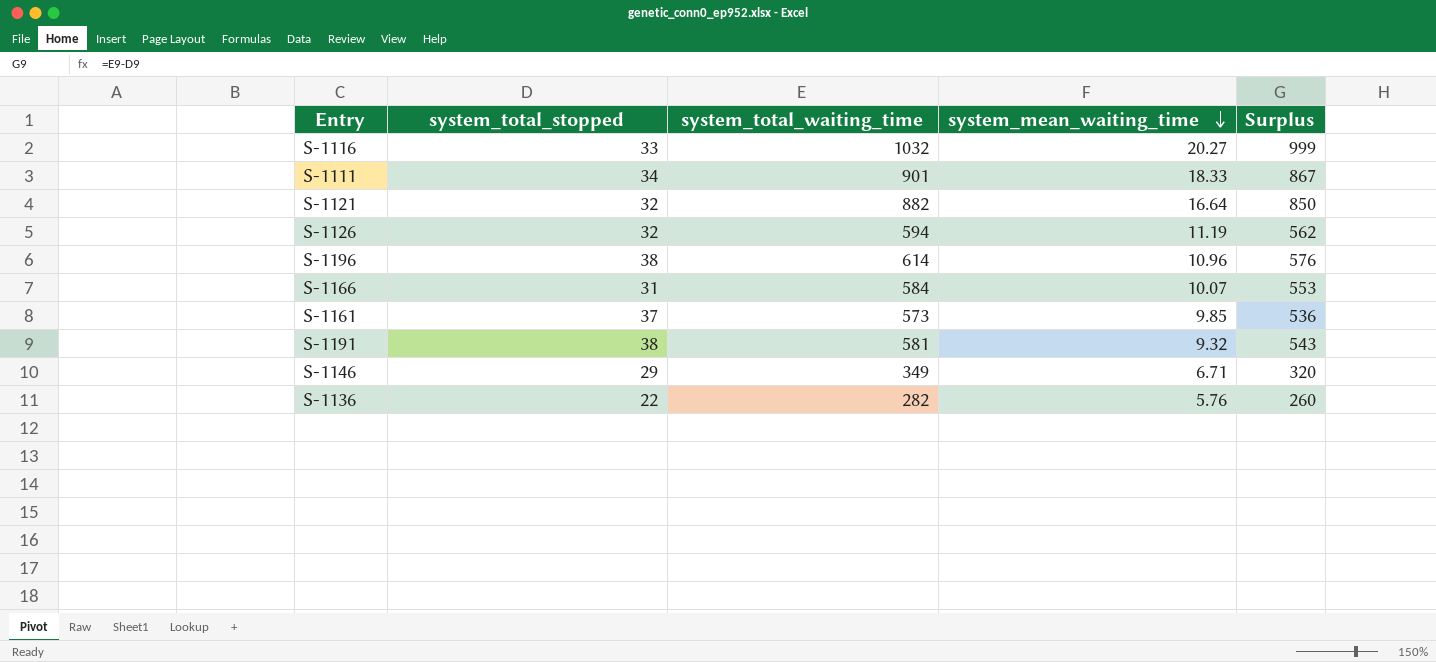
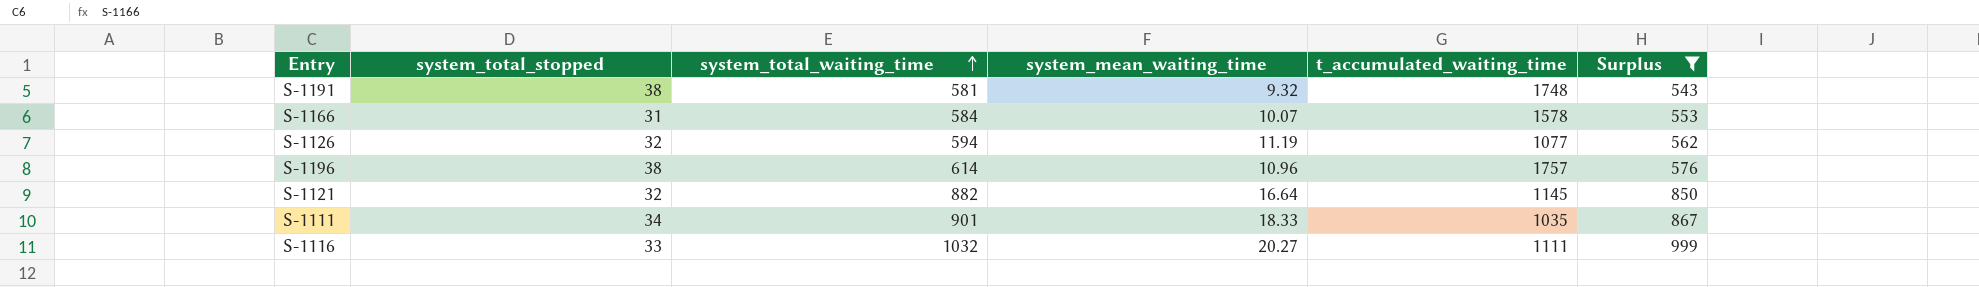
filter: none -> Surplus >= 543
row order: system_mean_waiting_time descending -> system_total_waiting_time ascending
column t_accumulated_waiting_time | position: none -> 5

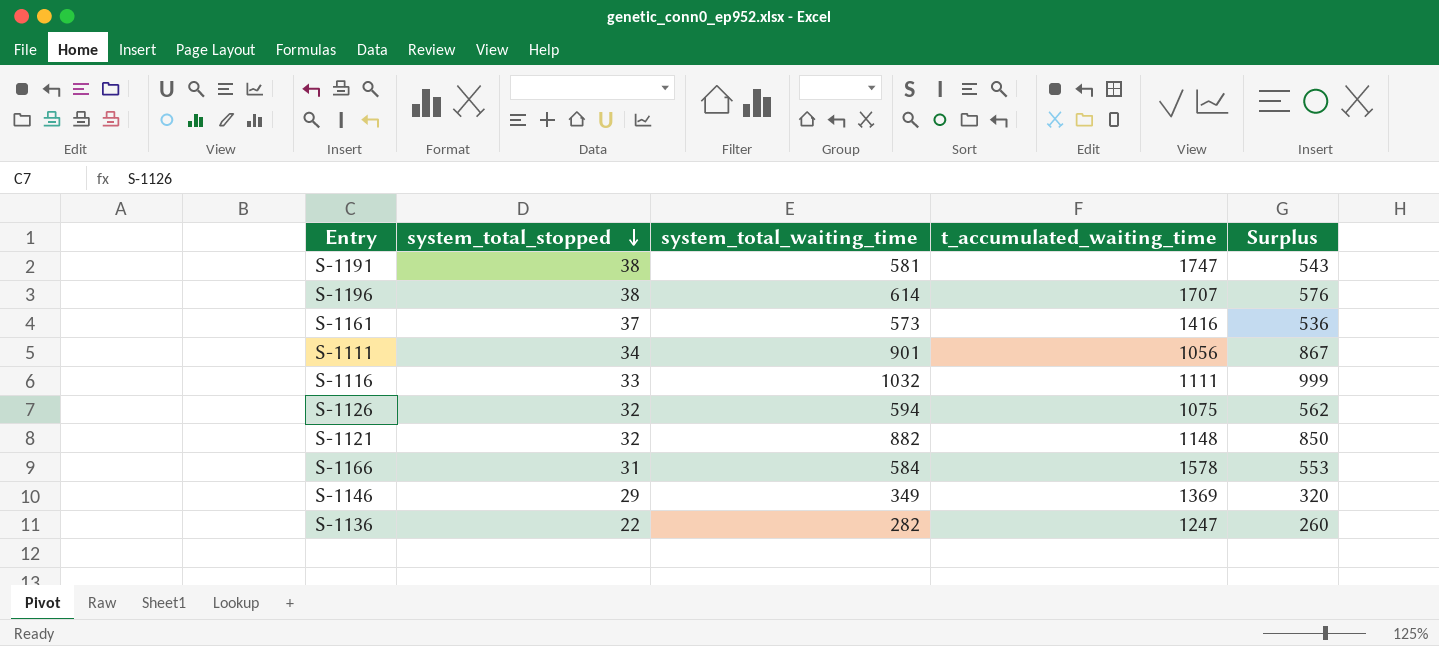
filter: Surplus >= 543 -> none
row order: system_total_waiting_time ascending -> system_total_stopped descending
column system_mean_waiting_time | position: 4 -> none
S-1191 | t_accumulated_waiting_time: 1748 -> 1747
S-1196 | t_accumulated_waiting_time: 1757 -> 1707
S-1111 | t_accumulated_waiting_time: 1035 -> 1056
S-1126 | t_accumulated_waiting_time: 1077 -> 1075
S-1121 | t_accumulated_waiting_time: 1145 -> 1148

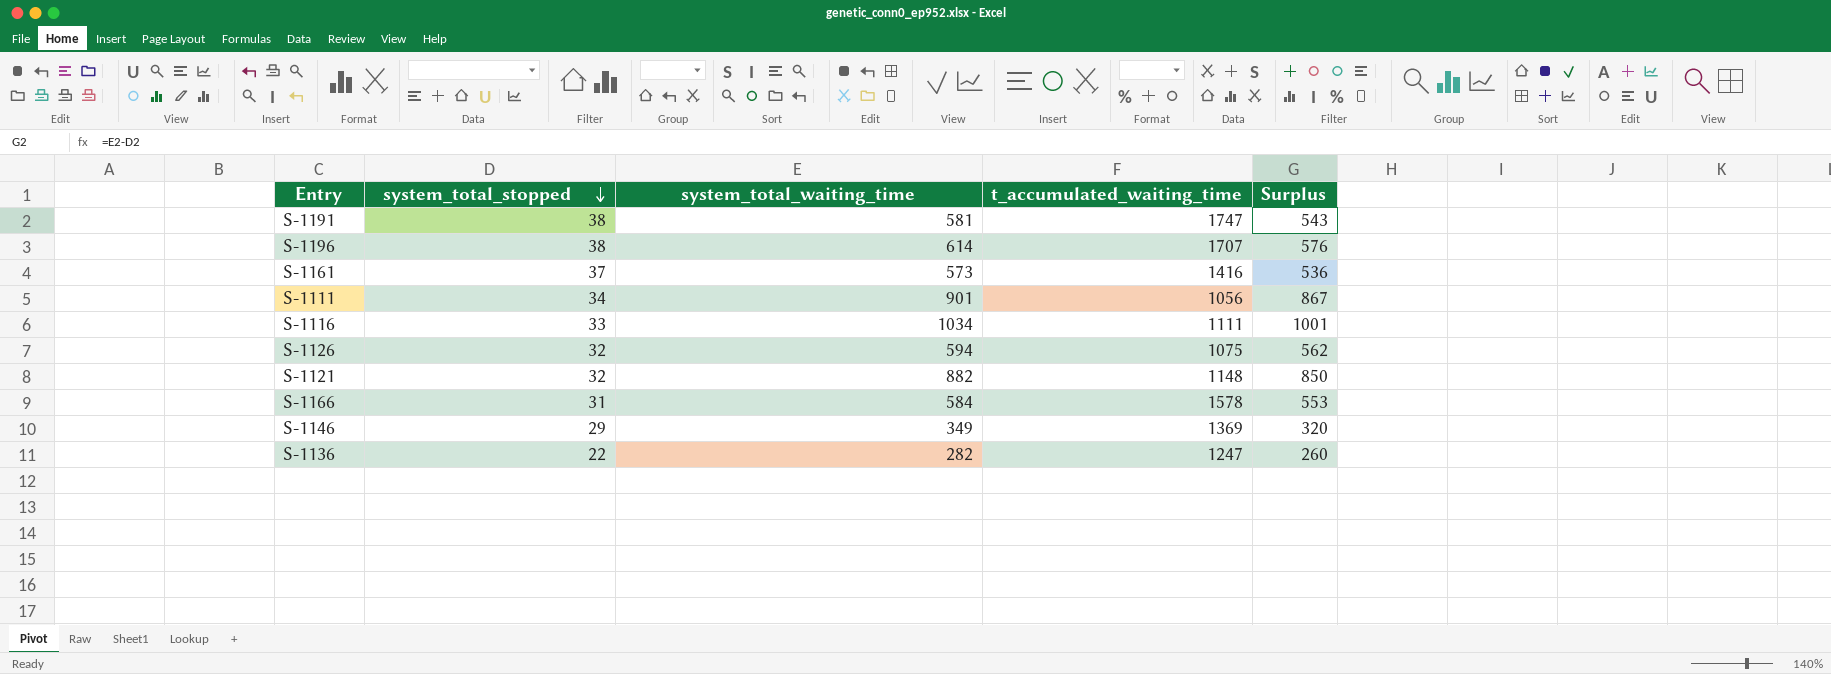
S-1116 | system_total_waiting_time: 1032 -> 1034
S-1116 | Surplus: 999 -> 1001

